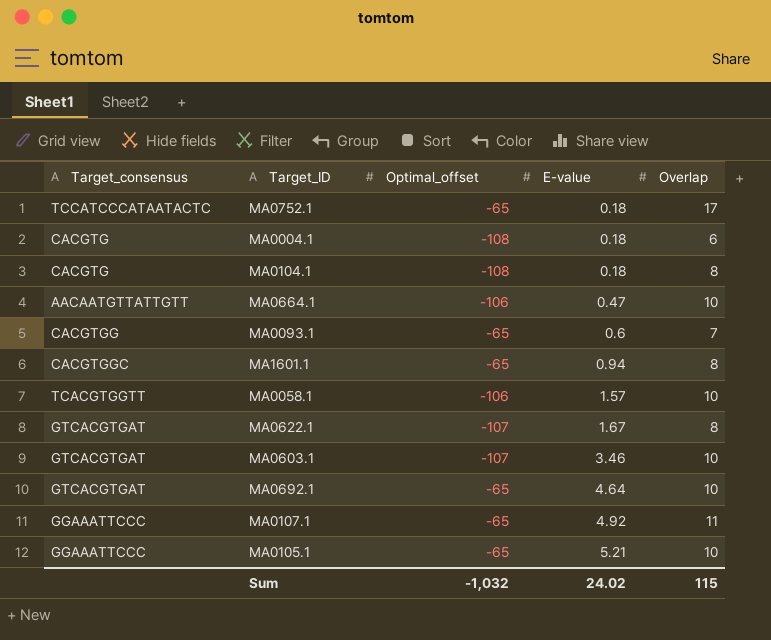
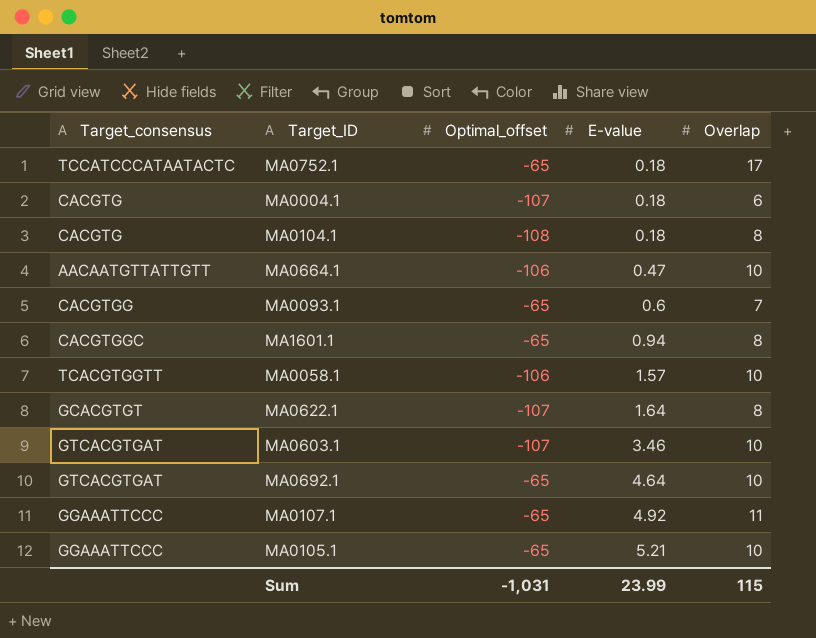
MA0004.1 | Optimal_offset: -108 -> -107
MA0622.1 | Target_consensus: GTCACGTGAT -> GCACGTGT
MA0622.1 | E-value: 1.67 -> 1.64
Sum | Optimal_offset: -1,032 -> -1,031
Sum | E-value: 24.02 -> 23.99

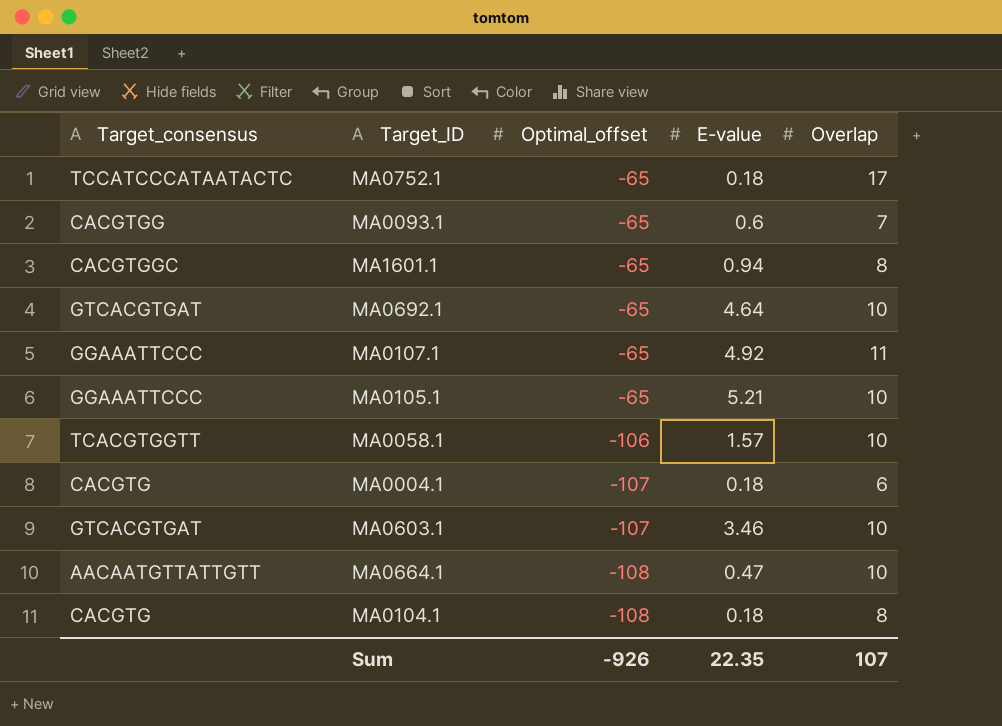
row order: E-value ascending -> Optimal_offset descending
row MA0622.1: GCACGTGT | -107 | 1.64 | 8 -> none
MA0664.1 | Optimal_offset: -106 -> -108
Sum | Optimal_offset: -1,031 -> -926
Sum | E-value: 23.99 -> 22.35
Sum | Overlap: 115 -> 107

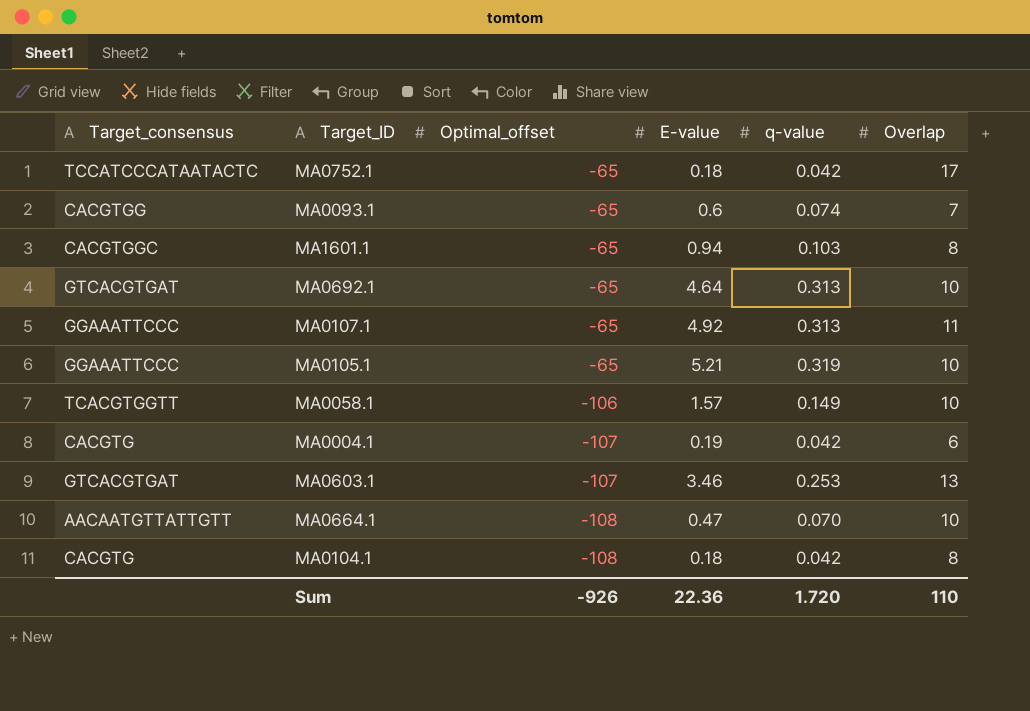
column q-value | position: none -> 5
MA0004.1 | E-value: 0.18 -> 0.19
MA0603.1 | Overlap: 10 -> 13
Sum | E-value: 22.35 -> 22.36
Sum | Overlap: 107 -> 110

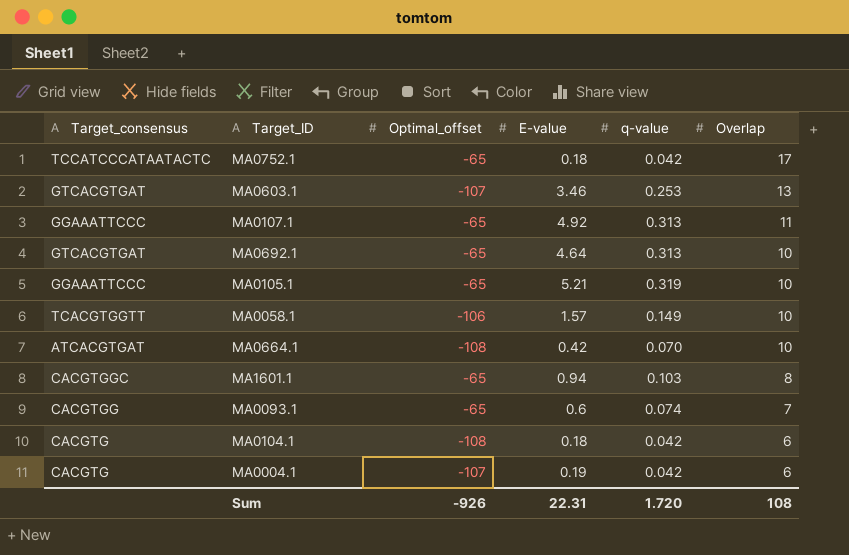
row order: Optimal_offset descending -> Overlap descending
MA0664.1 | Target_consensus: AACAATGTTATTGTT -> ATCACGTGAT
MA0664.1 | E-value: 0.47 -> 0.42
MA0104.1 | Overlap: 8 -> 6
Sum | E-value: 22.36 -> 22.31
Sum | Overlap: 110 -> 108

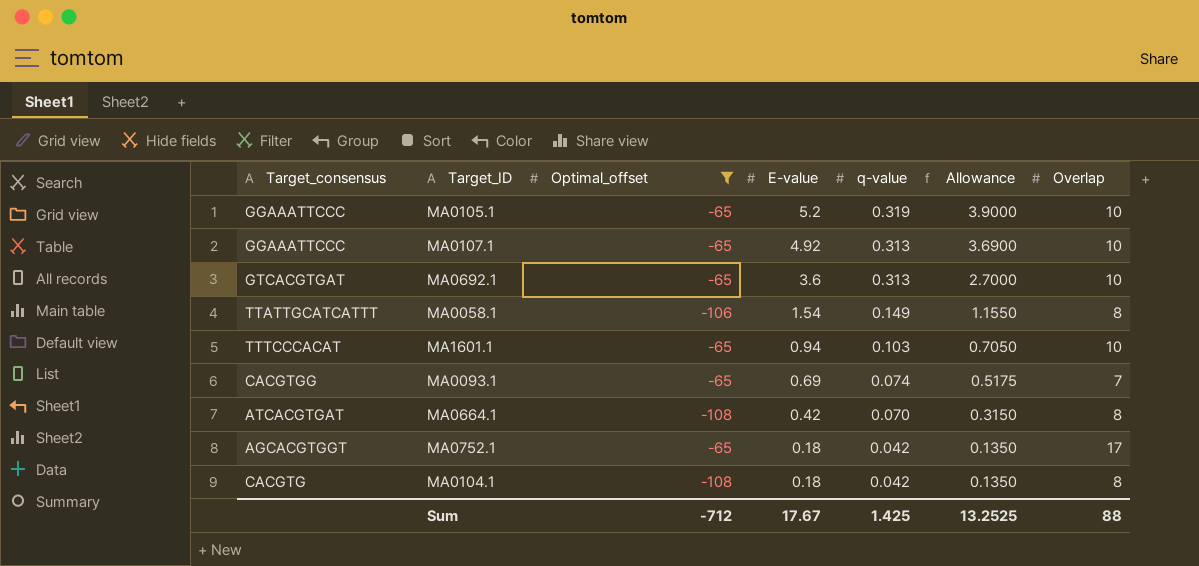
filter: none -> Optimal_offset != -107
row order: Overlap descending -> E-value descending
column Allowance | formula: none -> [E-value] * 0.75
MA0105.1 | E-value: 5.21 -> 5.2
MA0107.1 | Overlap: 11 -> 10
MA0692.1 | E-value: 4.64 -> 3.6
MA0058.1 | Target_consensus: TCACGTGGTT -> TTATTGCATCATTT
MA0058.1 | E-value: 1.57 -> 1.54
MA0058.1 | Overlap: 10 -> 8
MA1601.1 | Target_consensus: CACGTGGC -> TTTCCCACAT
MA1601.1 | Overlap: 8 -> 10
MA0093.1 | E-value: 0.6 -> 0.69
MA0664.1 | Overlap: 10 -> 8
MA0752.1 | Target_consensus: TCCATCCCATAATACTC -> AGCACGTGGT
MA0104.1 | Overlap: 6 -> 8
Sum | Optimal_offset: -926 -> -712
Sum | E-value: 22.31 -> 17.67
Sum | q-value: 1.720 -> 1.425
Sum | Overlap: 108 -> 88

